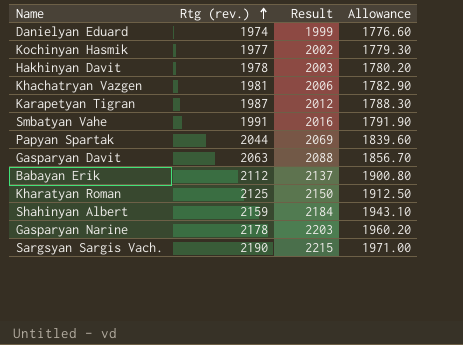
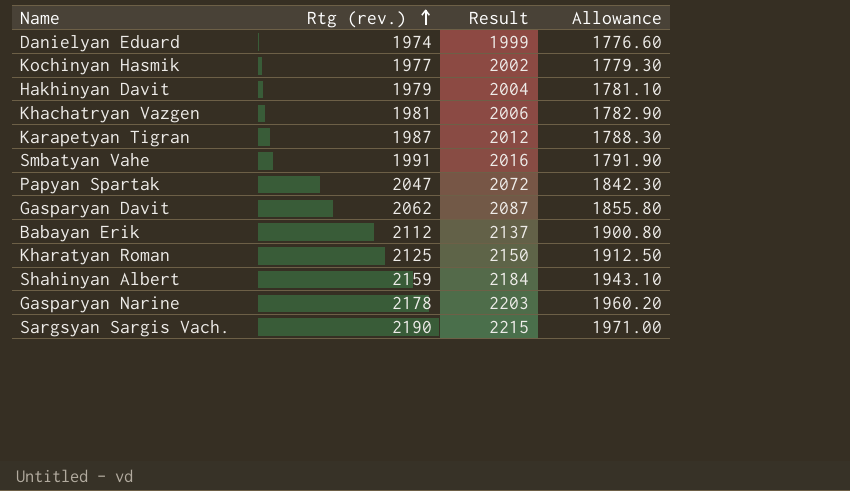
Hakhinyan Davit | Rtg (rev.): 1978 -> 1979
Hakhinyan Davit | Result: 2003 -> 2004
Hakhinyan Davit | Allowance: 1780.20 -> 1781.10
Papyan Spartak | Rtg (rev.): 2044 -> 2047
Papyan Spartak | Result: 2069 -> 2072
Papyan Spartak | Allowance: 1839.60 -> 1842.30
Gasparyan Davit | Rtg (rev.): 2063 -> 2062
Gasparyan Davit | Result: 2088 -> 2087
Gasparyan Davit | Allowance: 1856.70 -> 1855.80

